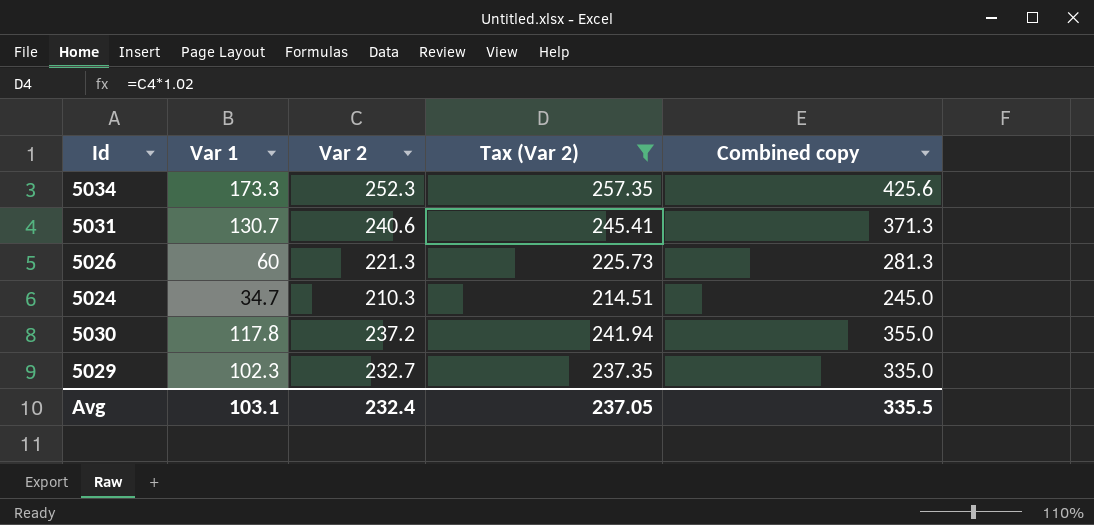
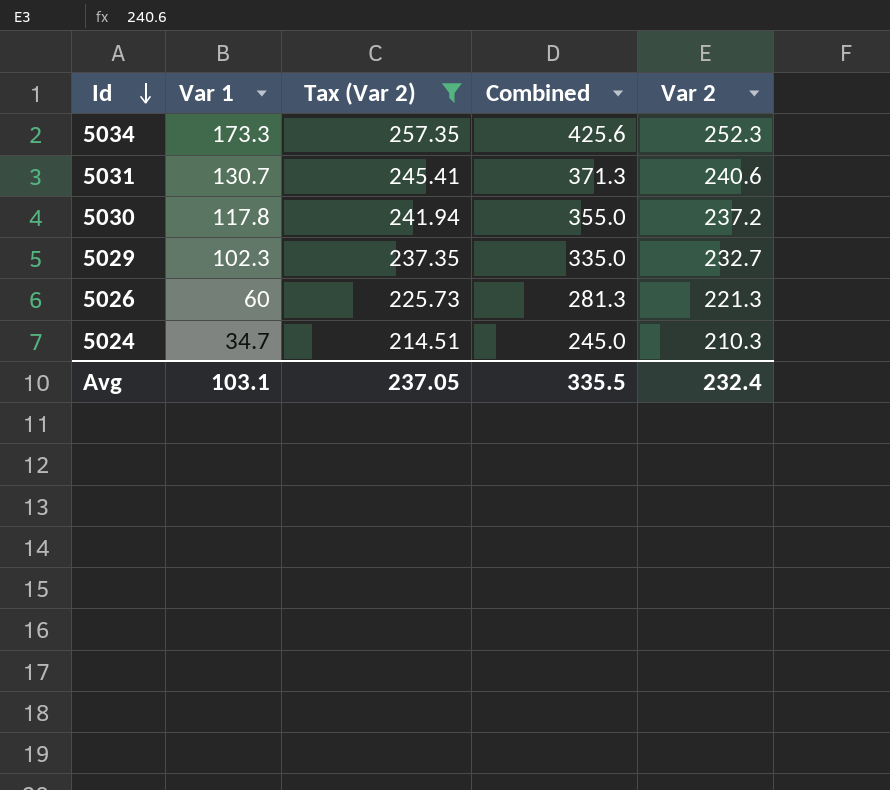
row order: none -> Id descending
column name: Combined copy -> Combined
column Var 2 | position: 3 -> 5

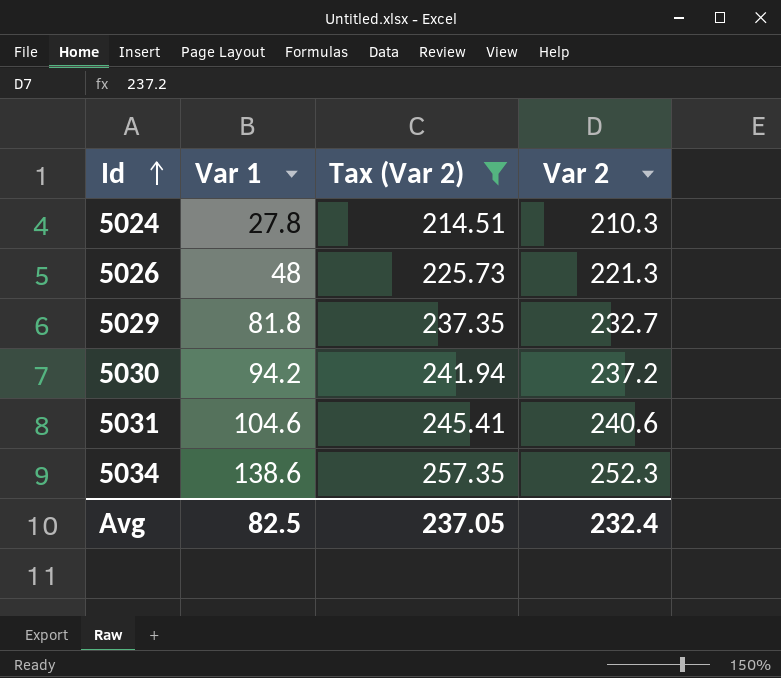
row order: Id descending -> Id ascending
column Combined | formula: [Var 1] + [Var 2] -> none
5024 | Var 1: 34.7 -> 27.8
5026 | Var 1: 60 -> 48
5029 | Var 1: 102.3 -> 81.8
5030 | Var 1: 117.8 -> 94.2
5031 | Var 1: 130.7 -> 104.6
5034 | Var 1: 173.3 -> 138.6
Avg | Var 1: 103.1 -> 82.5

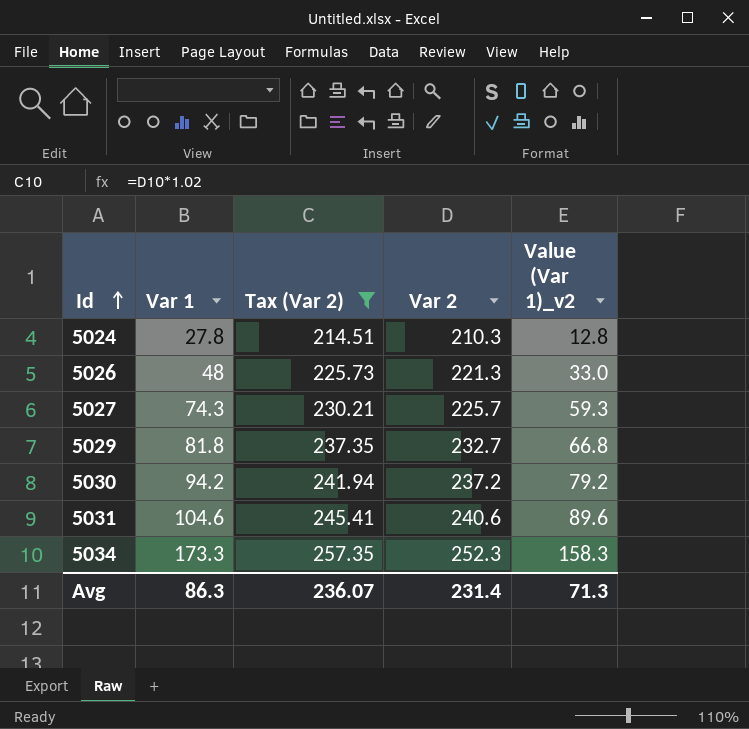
column Value (Var 1)_v2 | formula: none -> [Var 1] - 15
row 5027: none -> 74.3 | 230.21 | 225.7 | 59.3
5034 | Var 1: 138.6 -> 173.3
Avg | Var 1: 82.5 -> 86.3
Avg | Tax (Var 2): 237.05 -> 236.07
Avg | Var 2: 232.4 -> 231.4

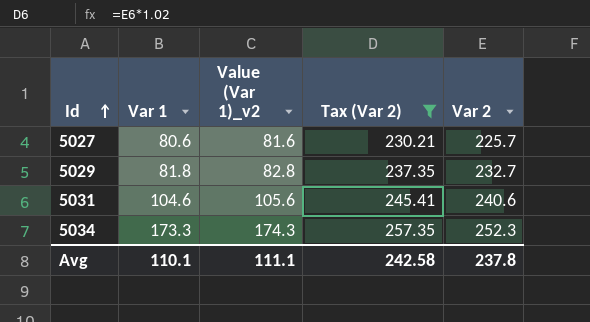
column Value (Var 1)_v2 | formula: [Var 1] - 15 -> [Var 1] + 1
column Value (Var 1)_v2 | position: 5 -> 3
row 5024: 27.8 | 214.51 | 210.3 | 12.8 -> none
row 5026: 48 | 225.73 | 221.3 | 33.0 -> none
row 5030: 94.2 | 241.94 | 237.2 | 79.2 -> none
5027 | Var 1: 74.3 -> 80.6
Avg | Var 1: 86.3 -> 110.1
Avg | Value (Var 1)_v2: 71.3 -> 111.1
Avg | Tax (Var 2): 236.07 -> 242.58
Avg | Var 2: 231.4 -> 237.8

